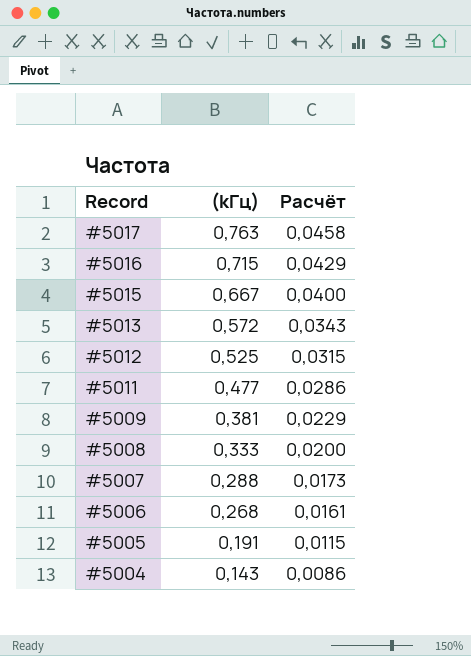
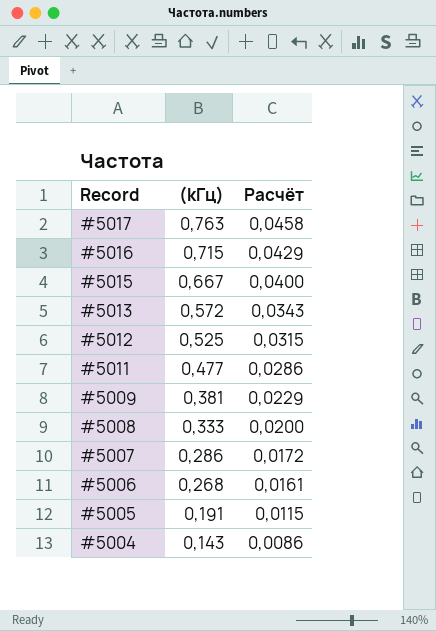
#5007 | (kГц): 0,288 -> 0,286
#5007 | Расчёт: 0,0173 -> 0,0172

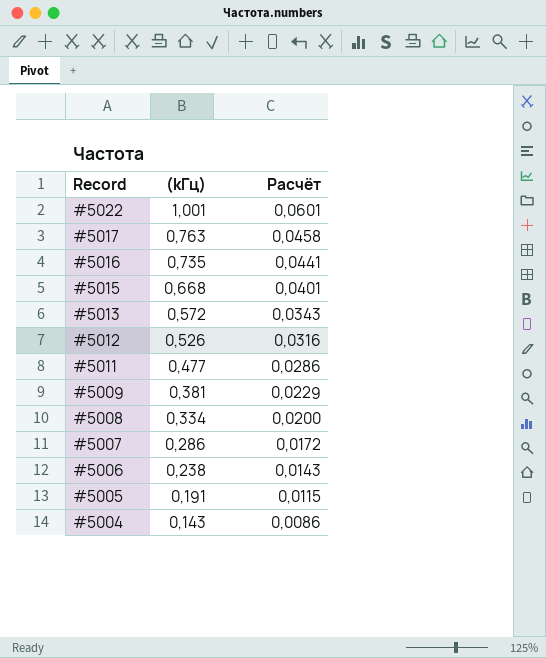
row #5022: none -> 1,001 | 0,0601
#5016 | (kГц): 0,715 -> 0,735
#5016 | Расчёт: 0,0429 -> 0,0441
#5015 | (kГц): 0,667 -> 0,668
#5015 | Расчёт: 0,0400 -> 0,0401
#5012 | (kГц): 0,525 -> 0,526
#5012 | Расчёт: 0,0315 -> 0,0316
#5008 | (kГц): 0,333 -> 0,334
#5006 | (kГц): 0,268 -> 0,238
#5006 | Расчёт: 0,0161 -> 0,0143

